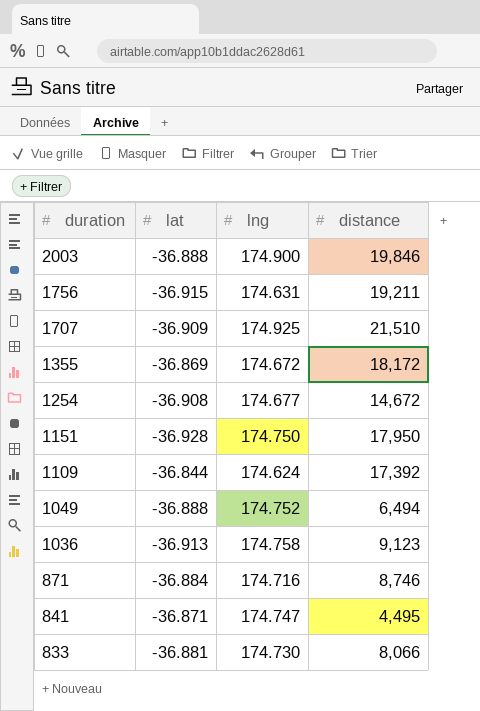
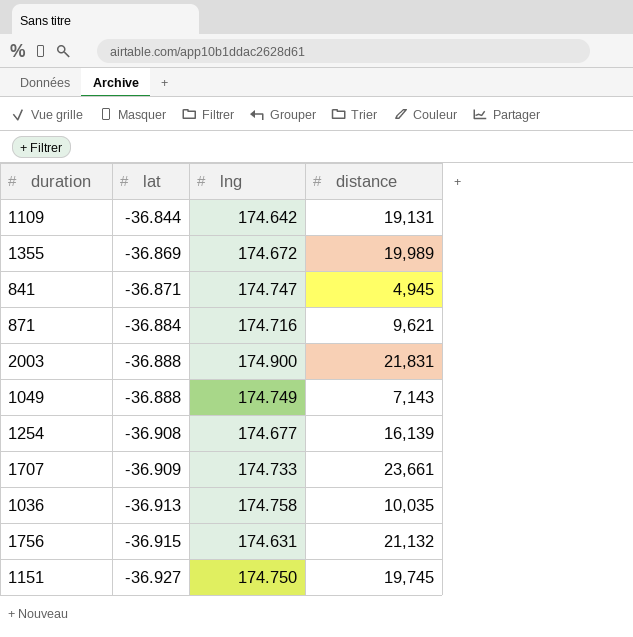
row order: duration descending -> lat descending
row 833: -36.881 | 174.730 | 8,066 -> none
1109 | lng: 174.624 -> 174.642
1109 | distance: 17,392 -> 19,131
1355 | distance: 18,172 -> 19,989
841 | distance: 4,495 -> 4,945
871 | distance: 8,746 -> 9,621
2003 | distance: 19,846 -> 21,831
1049 | lng: 174.752 -> 174.749
1049 | distance: 6,494 -> 7,143
1254 | distance: 14,672 -> 16,139
1707 | lng: 174.925 -> 174.733
1707 | distance: 21,510 -> 23,661
1036 | distance: 9,123 -> 10,035
1756 | distance: 19,211 -> 21,132
1151 | lat: -36.928 -> -36.927
1151 | distance: 17,950 -> 19,745

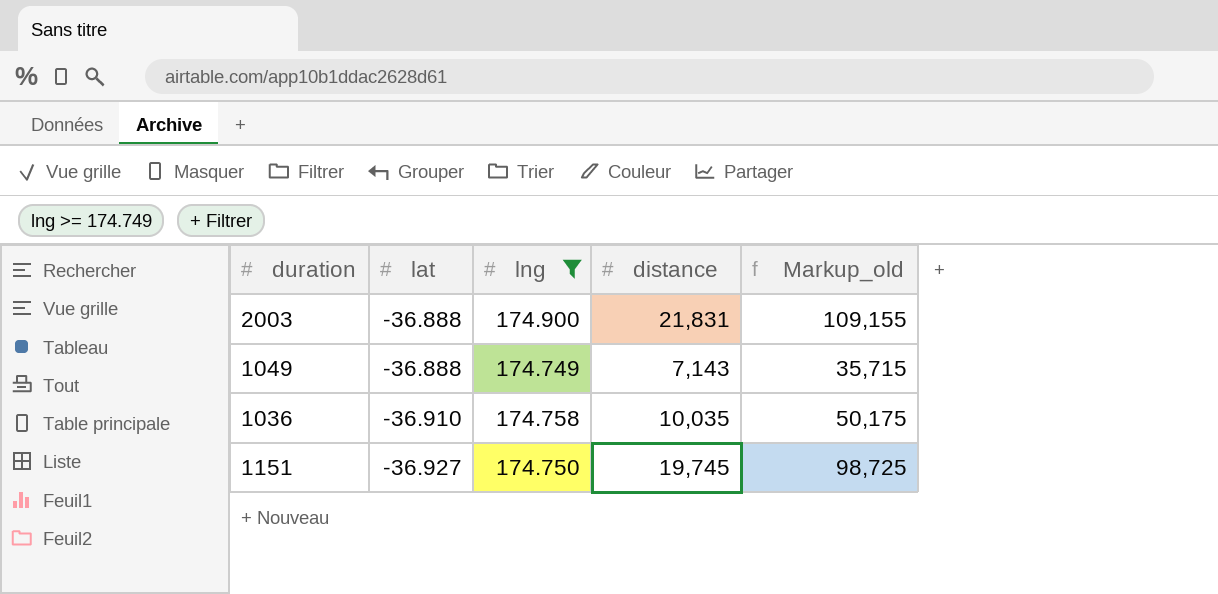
filter: none -> lng >= 174.749
column Markup_old | formula: none -> [distance] * 5
1036 | lat: -36.913 -> -36.910

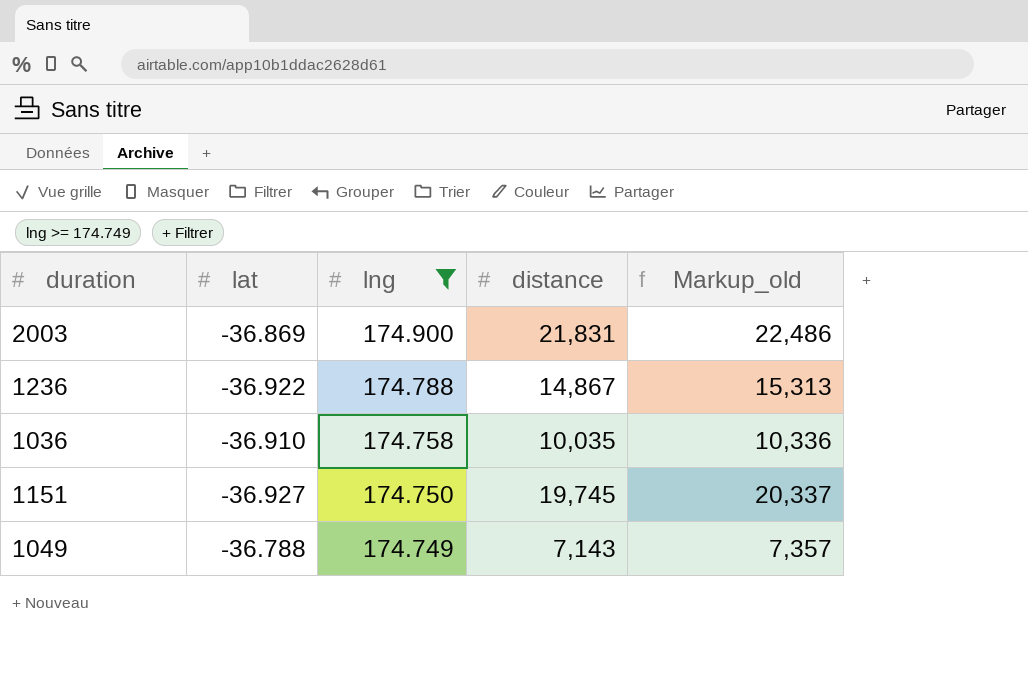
row order: lat descending -> lng descending
column Markup_old | formula: [distance] * 5 -> [distance] * 1.03
2003 | lat: -36.888 -> -36.869
row 1236: none -> -36.922 | 174.788 | 14,867 | 15,313
1049 | lat: -36.888 -> -36.788

